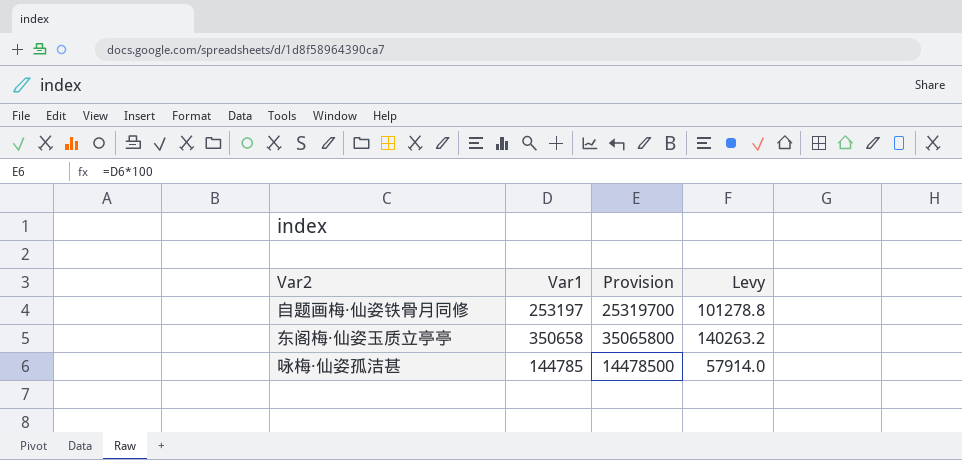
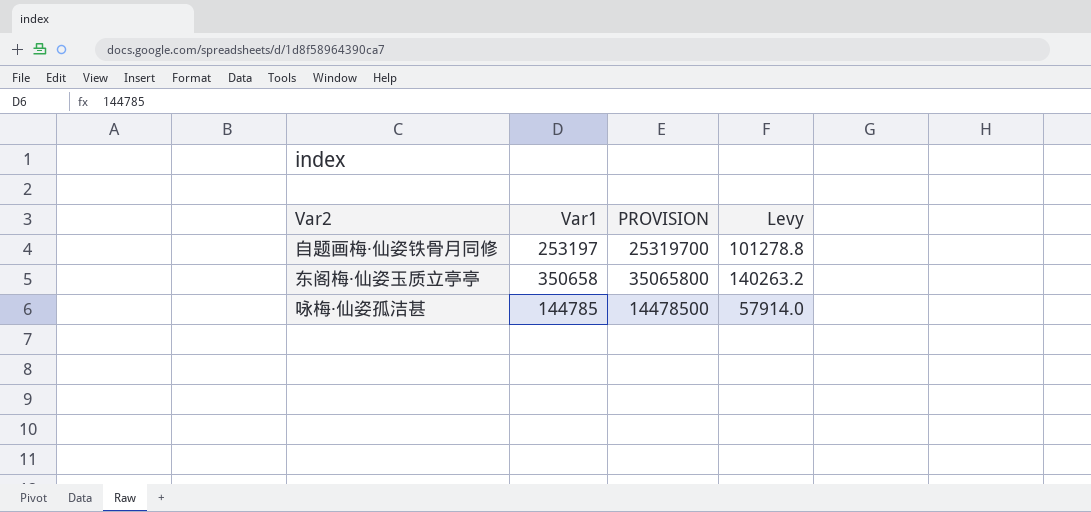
column name: Provision -> PROVISION

